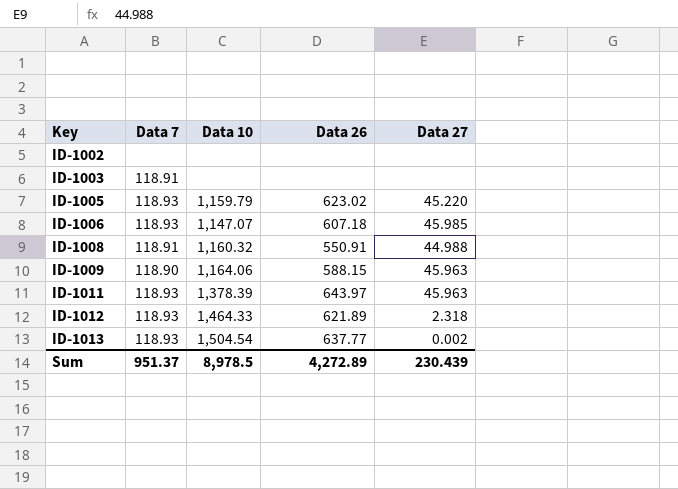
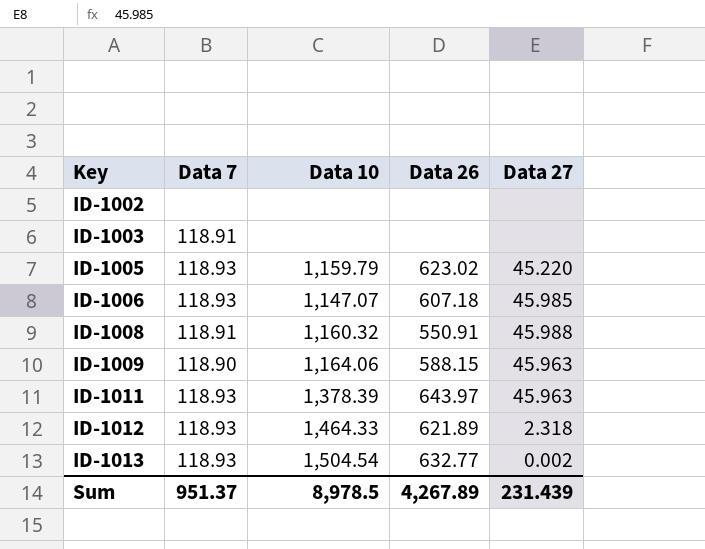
ID-1008 | Data 27: 44.988 -> 45.988
ID-1013 | Data 26: 637.77 -> 632.77
Sum | Data 26: 4,272.89 -> 4,267.89
Sum | Data 27: 230.439 -> 231.439

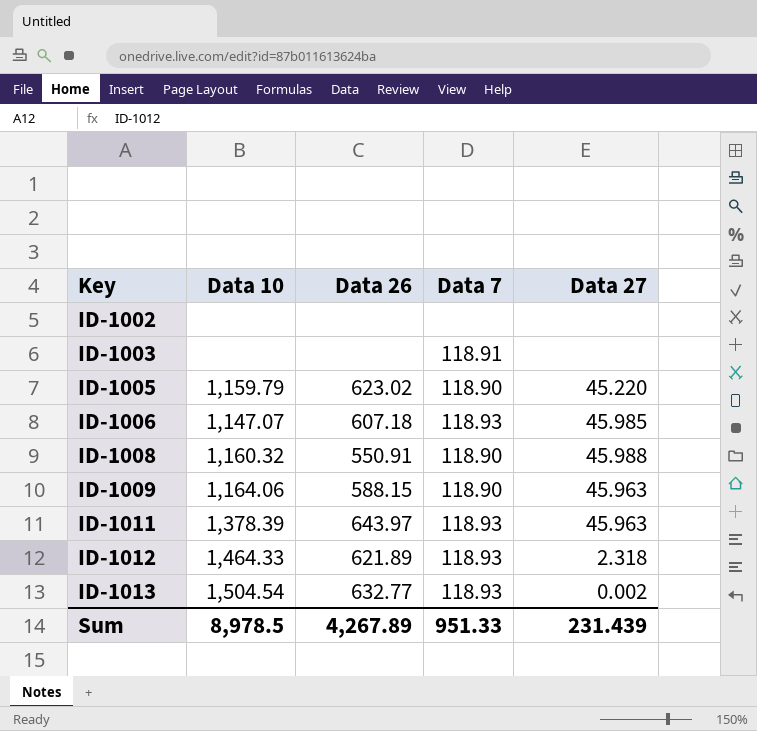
column Data 7 | position: 2 -> 4
ID-1005 | Data 7: 118.93 -> 118.90
ID-1008 | Data 7: 118.91 -> 118.90
Sum | Data 7: 951.37 -> 951.33

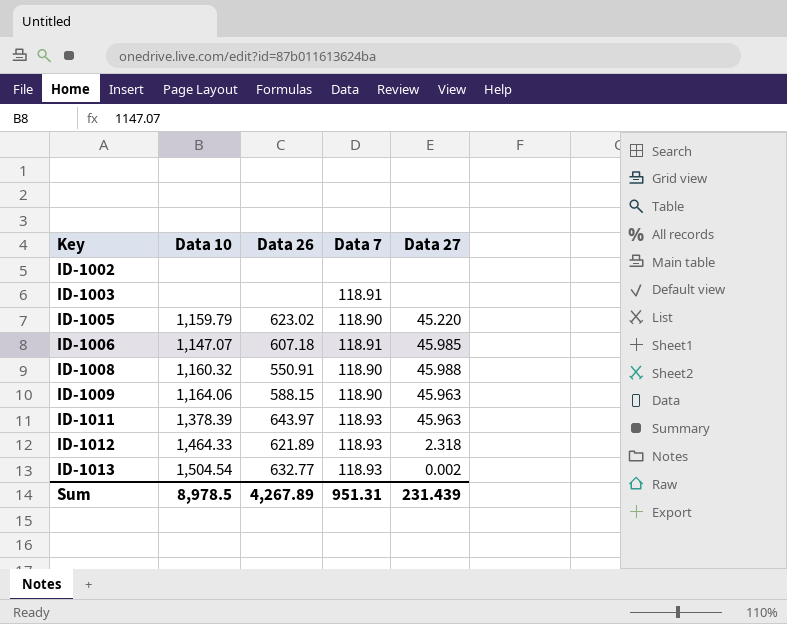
ID-1006 | Data 7: 118.93 -> 118.91
Sum | Data 7: 951.33 -> 951.31

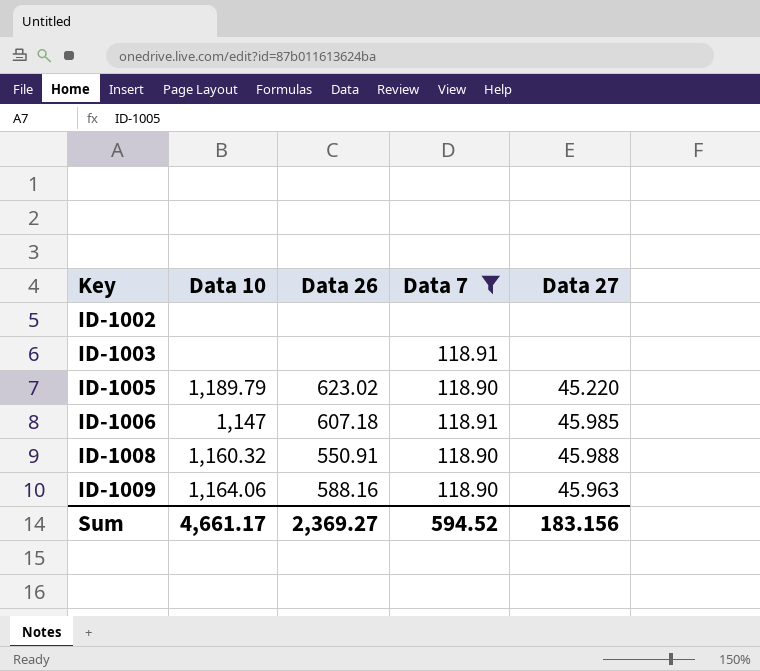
filter: none -> Data 7 != 118.93
ID-1005 | Data 10: 1,159.79 -> 1,189.79
ID-1006 | Data 10: 1,147.07 -> 1,147
ID-1009 | Data 26: 588.15 -> 588.16
Sum | Data 10: 8,978.5 -> 4,661.17
Sum | Data 26: 4,267.89 -> 2,369.27
Sum | Data 7: 951.31 -> 594.52
Sum | Data 27: 231.439 -> 183.156

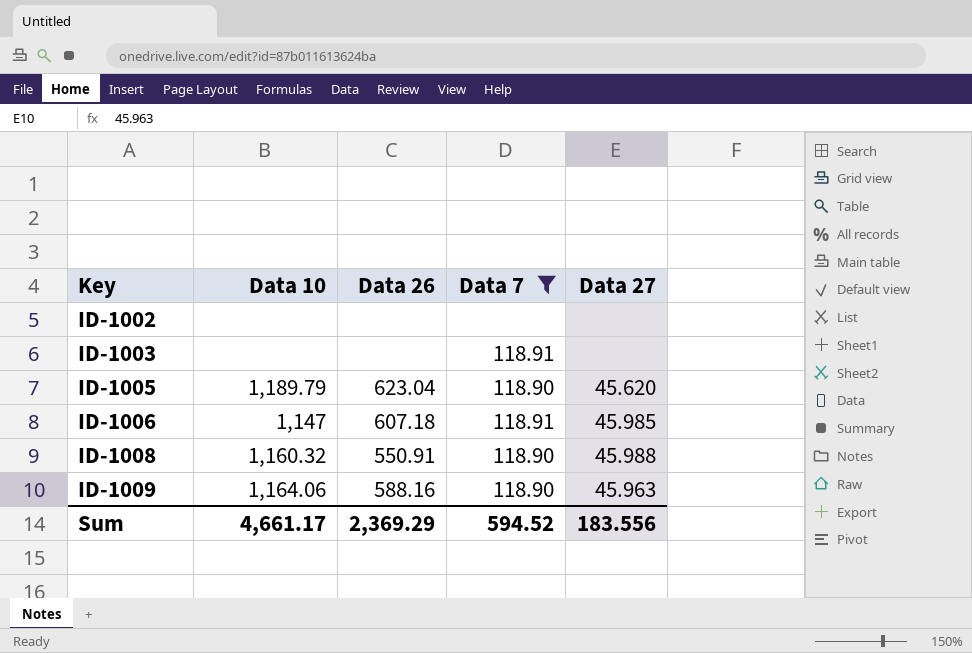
ID-1005 | Data 26: 623.02 -> 623.04
ID-1005 | Data 27: 45.220 -> 45.620
Sum | Data 26: 2,369.27 -> 2,369.29
Sum | Data 27: 183.156 -> 183.556

